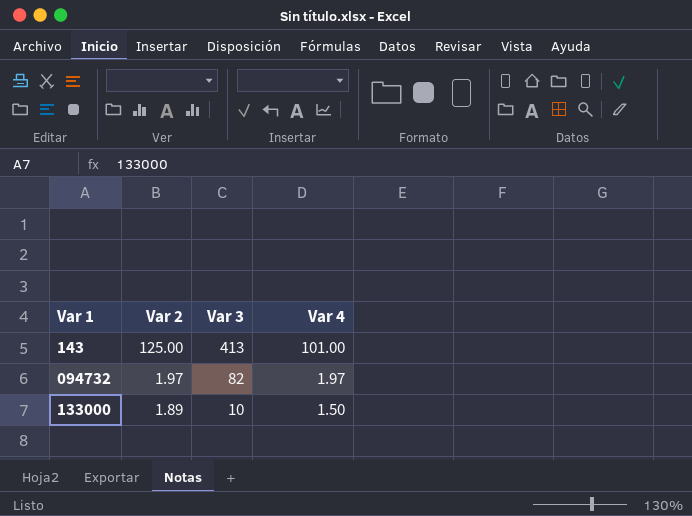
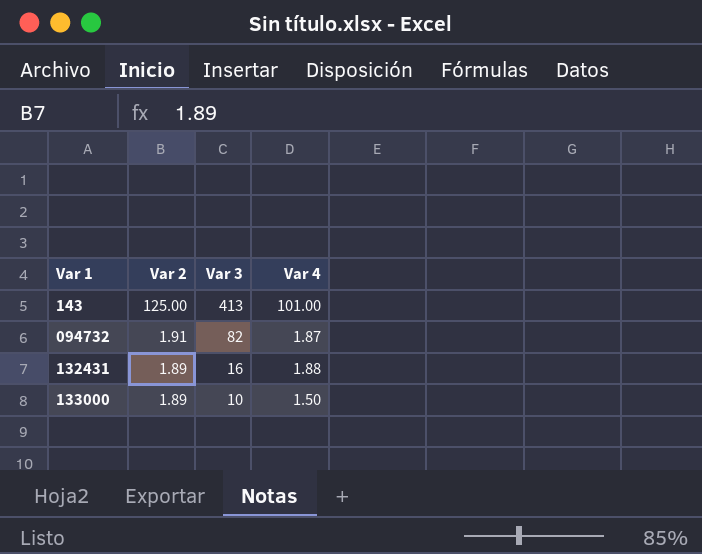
094732 | Var 2: 1.97 -> 1.91
094732 | Var 4: 1.97 -> 1.87
row 132431: none -> 1.89 | 16 | 1.88

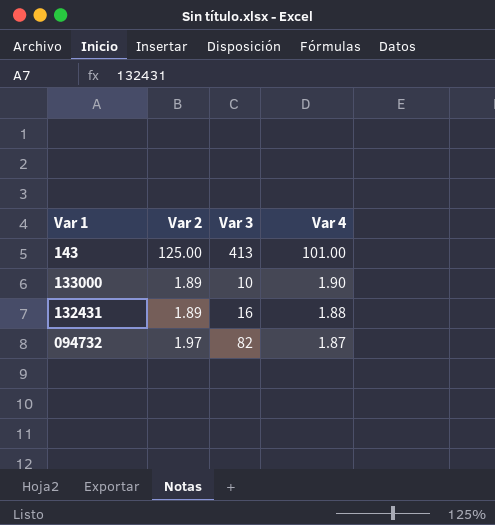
row order: Var 1 ascending -> Var 4 descending
133000 | Var 4: 1.50 -> 1.90
094732 | Var 2: 1.91 -> 1.97

